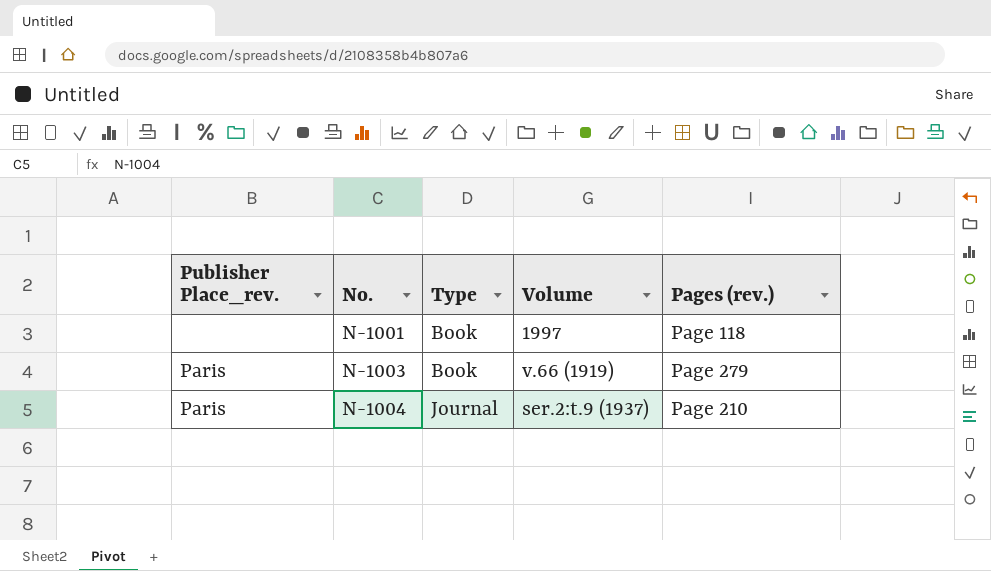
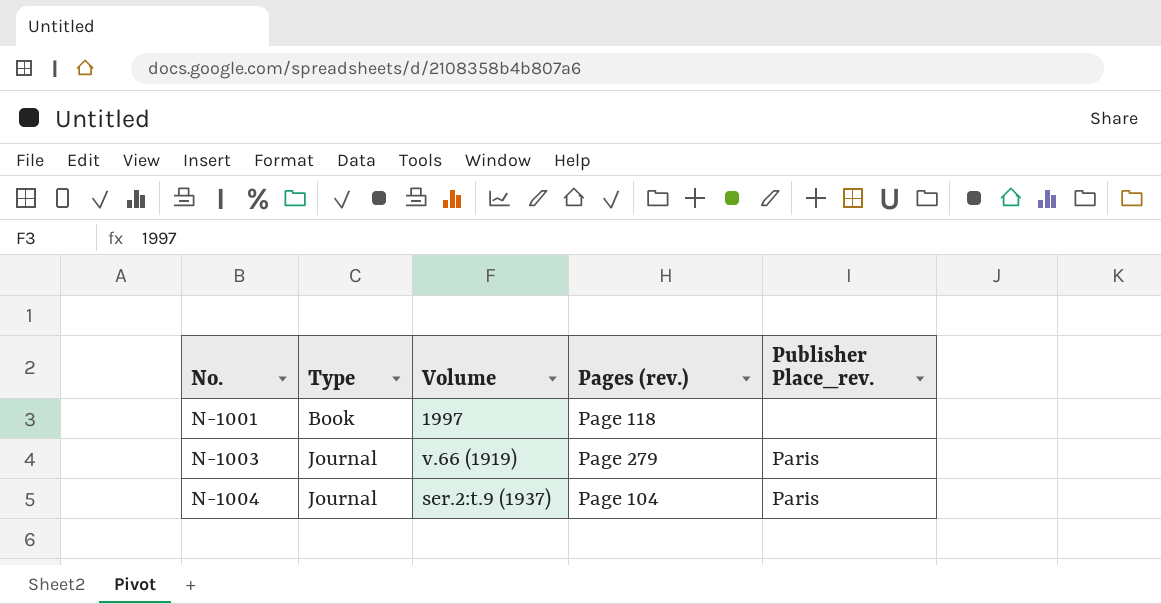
column Publisher Place_rev. | position: 1 -> 5
N-1003 | Type: Book -> Journal
N-1004 | Pages (rev.): Page 210 -> Page 104

